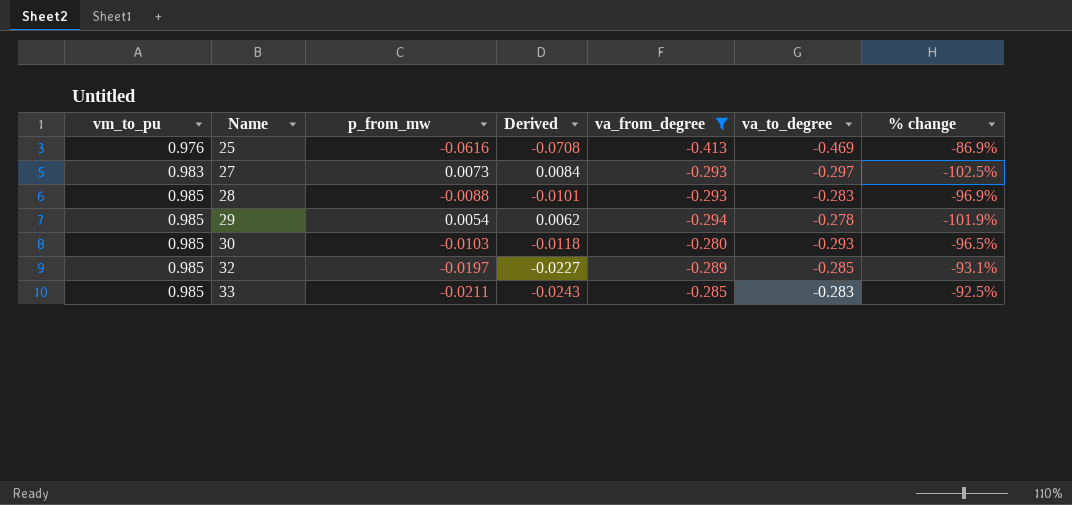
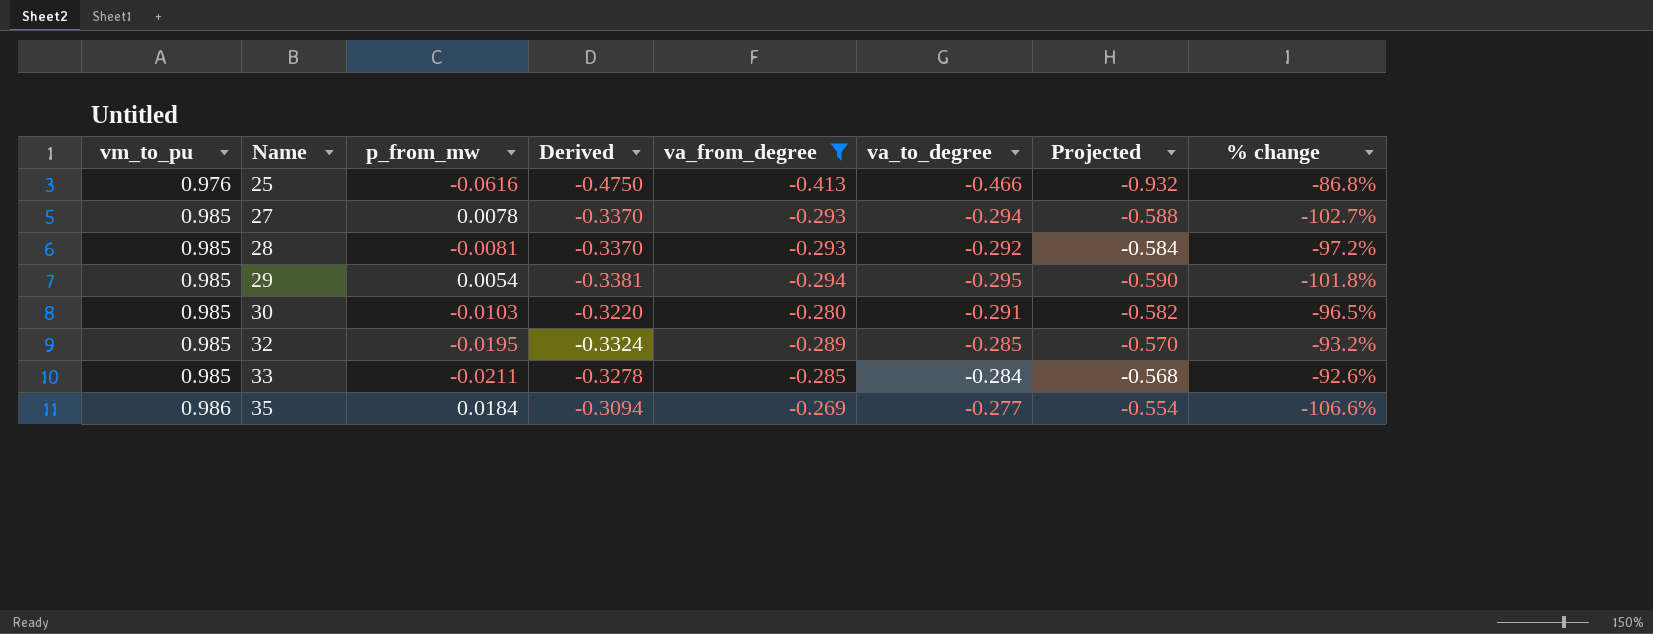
column Derived | formula: [p_from_mw] * 1.15 -> [va_from_degree] * 1.15
column Projected | formula: none -> [va_to_degree] * 2
25 | va_to_degree: -0.469 -> -0.466
25 | % change: -86.9% -> -86.8%
27 | vm_to_pu: 0.983 -> 0.985
27 | p_from_mw: 0.0073 -> 0.0078
27 | va_to_degree: -0.297 -> -0.294
27 | % change: -102.5% -> -102.7%
28 | p_from_mw: -0.0088 -> -0.0081
28 | va_to_degree: -0.283 -> -0.292
28 | % change: -96.9% -> -97.2%
29 | va_to_degree: -0.278 -> -0.295
29 | % change: -101.9% -> -101.8%
30 | va_to_degree: -0.293 -> -0.291
32 | p_from_mw: -0.0197 -> -0.0195
32 | % change: -93.1% -> -93.2%
33 | va_to_degree: -0.283 -> -0.284
33 | % change: -92.5% -> -92.6%
row 35: none -> 0.986 | 0.0184 | -0.3094 | -0.269 | -0.277 | -0.554 | -106.6%

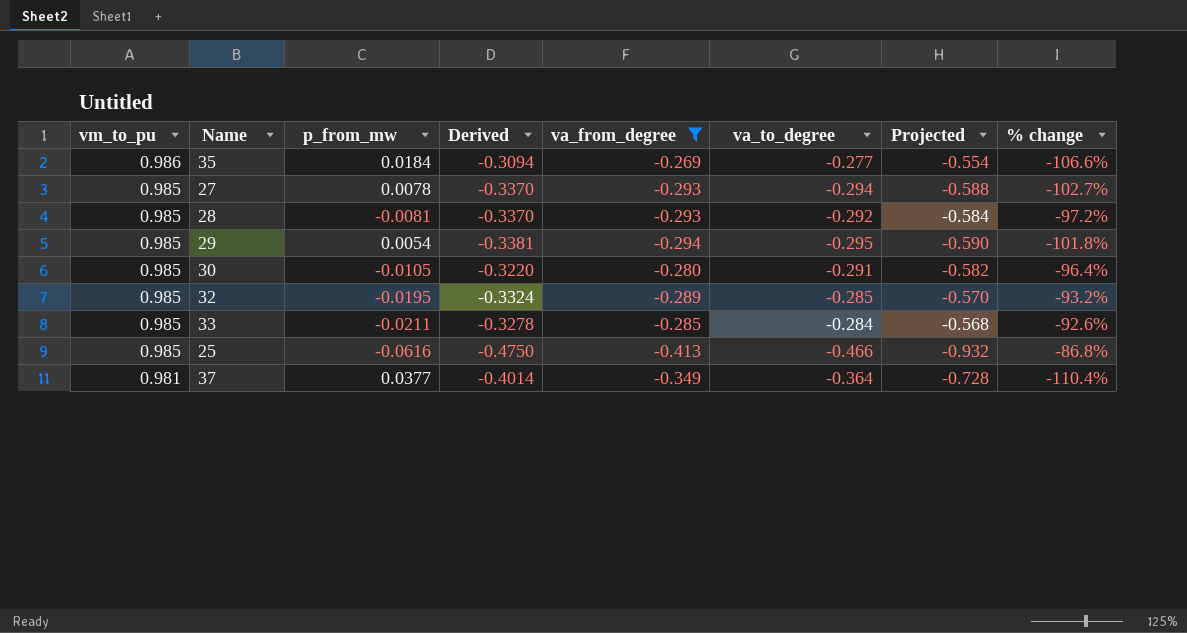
row order: vm_to_pu ascending -> vm_to_pu descending
30 | p_from_mw: -0.0103 -> -0.0105
30 | % change: -96.5% -> -96.4%
25 | vm_to_pu: 0.976 -> 0.985
row 37: none -> 0.981 | 0.0377 | -0.4014 | -0.349 | -0.364 | -0.728 | -110.4%

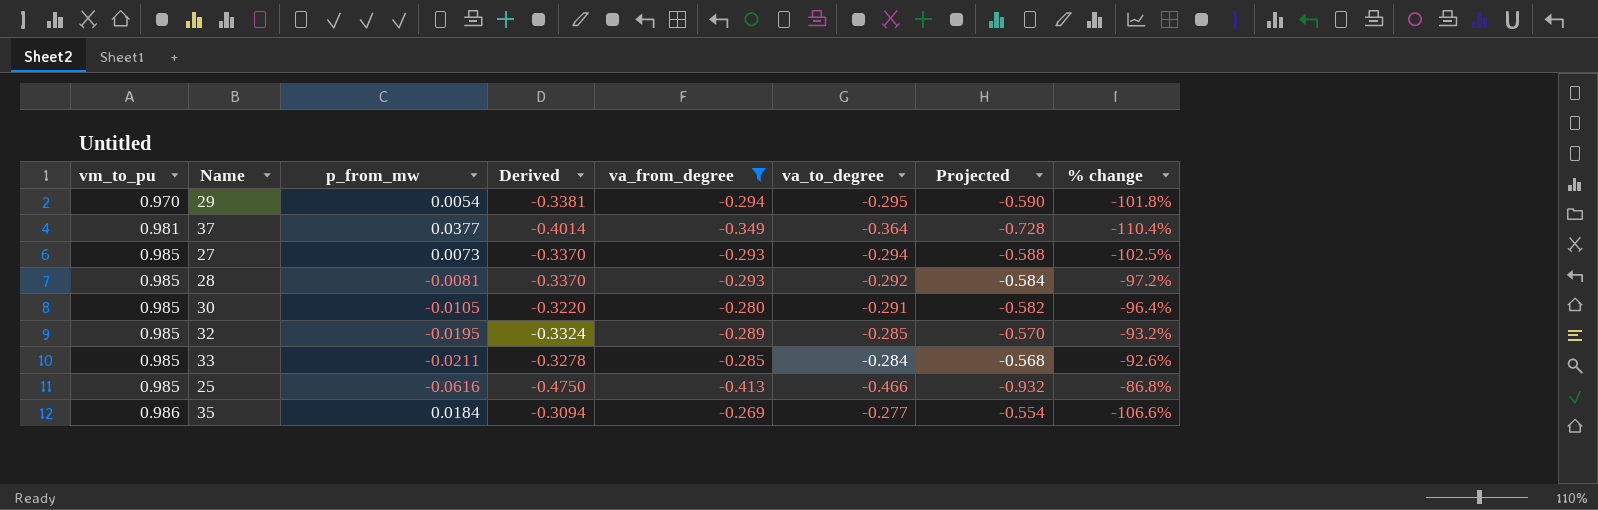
row order: vm_to_pu descending -> vm_to_pu ascending
29 | vm_to_pu: 0.985 -> 0.970
27 | p_from_mw: 0.0078 -> 0.0073
27 | % change: -102.7% -> -102.5%

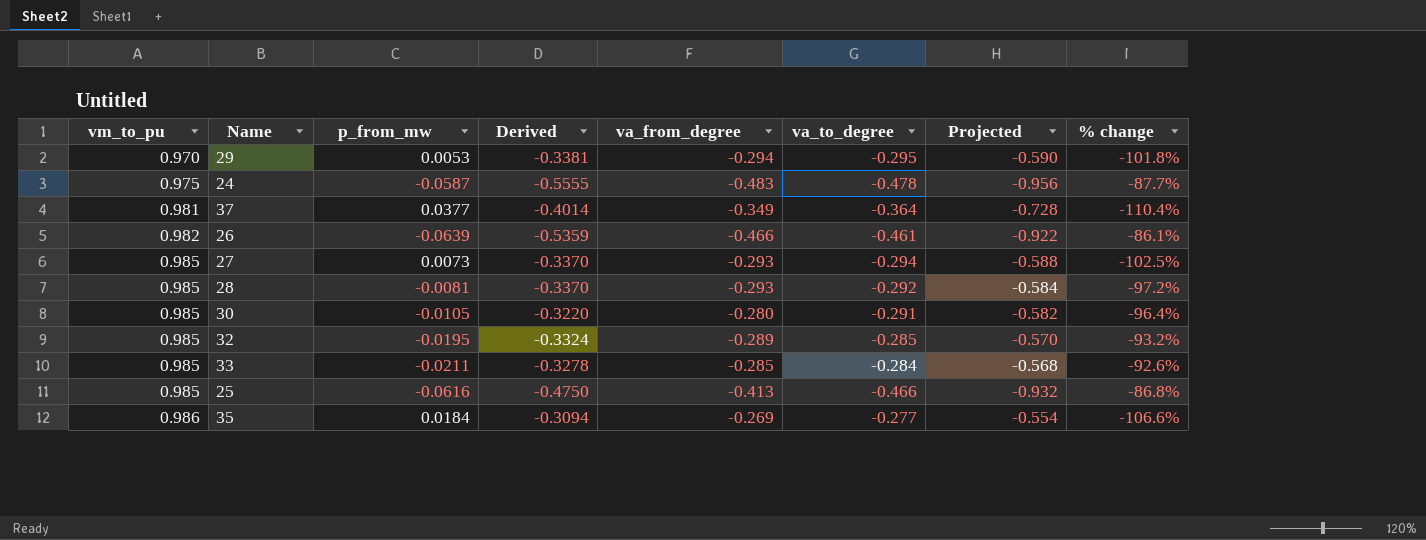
filter: va_from_degree >= -0.413 -> none
29 | p_from_mw: 0.0054 -> 0.0053

